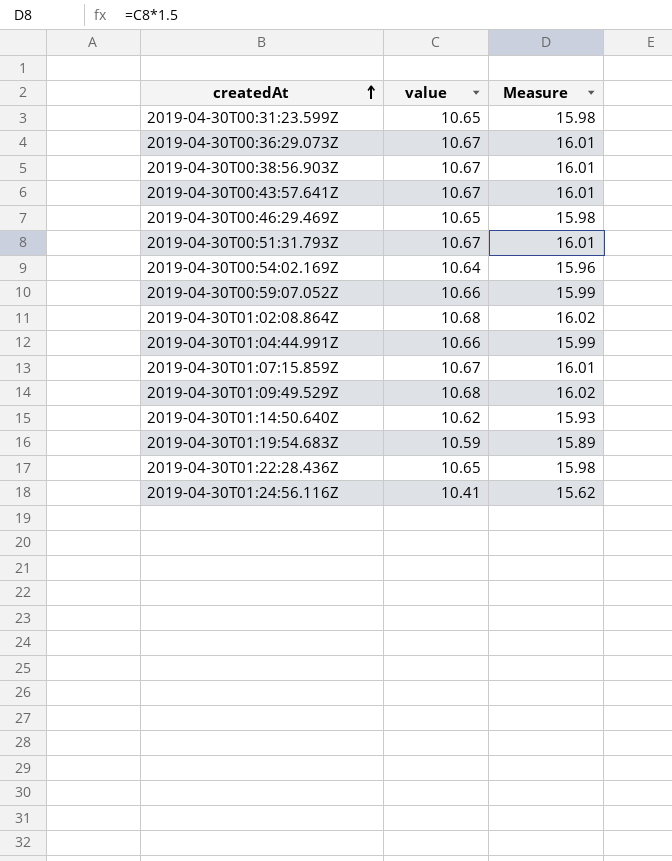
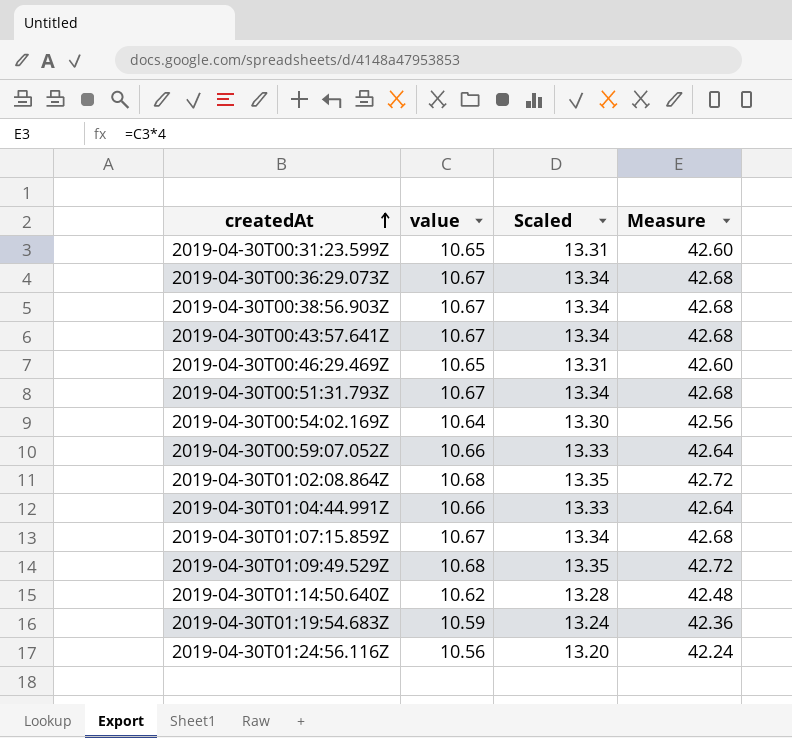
column Scaled | formula: none -> [value] * 1.25
column Measure | formula: [value] * 1.5 -> [value] * 4
row 2019-04-30T01:22:28.436Z: 10.65 | 15.98 -> none
2019-04-30T01:24:56.116Z | value: 10.41 -> 10.56

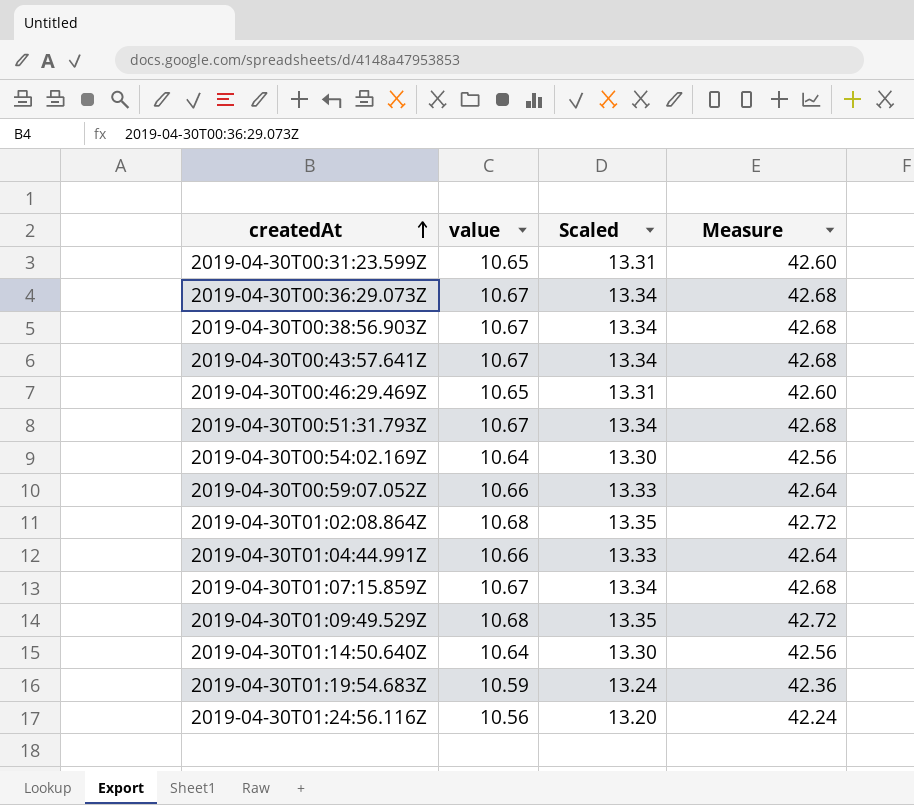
2019-04-30T01:14:50.640Z | value: 10.62 -> 10.64
2019-04-30T01:14:50.640Z | Scaled: 13.28 -> 13.30
2019-04-30T01:14:50.640Z | Measure: 42.48 -> 42.56

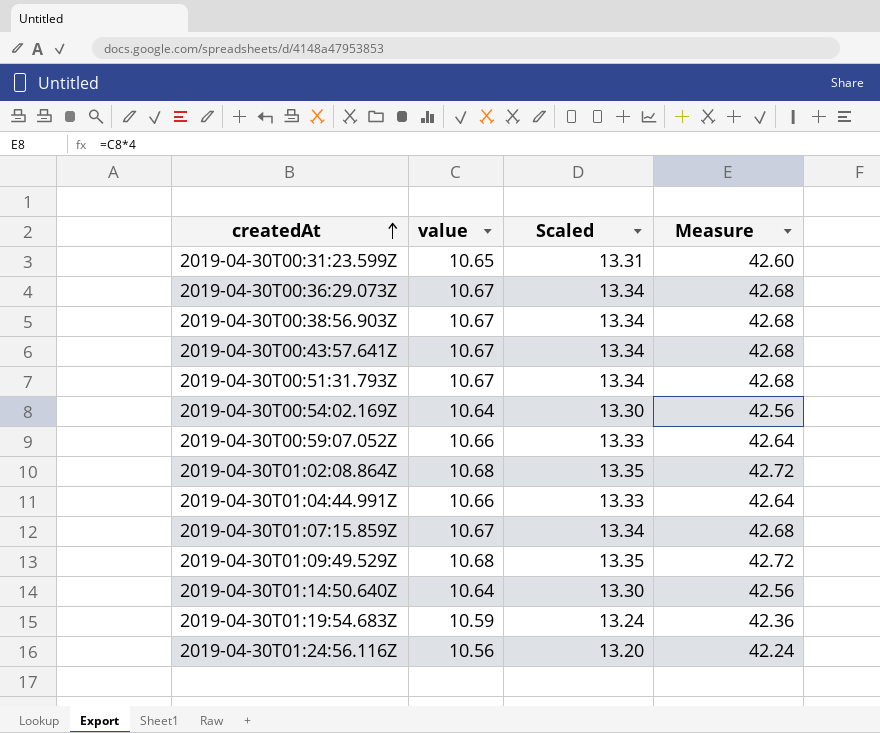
row 2019-04-30T00:46:29.469Z: 10.65 | 13.31 | 42.60 -> none

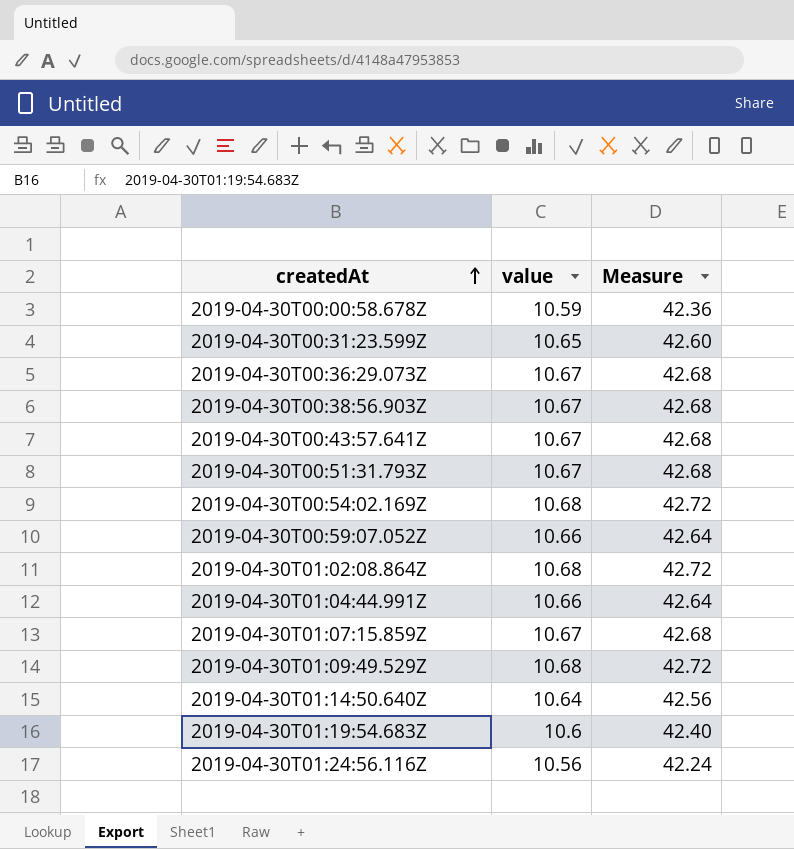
column Scaled | formula: [value] * 1.25 -> none
row 2019-04-30T00:00:58.678Z: none -> 10.59 | 42.36
2019-04-30T00:54:02.169Z | value: 10.64 -> 10.68
2019-04-30T00:54:02.169Z | Measure: 42.56 -> 42.72
2019-04-30T01:19:54.683Z | value: 10.59 -> 10.6
2019-04-30T01:19:54.683Z | Measure: 42.36 -> 42.40

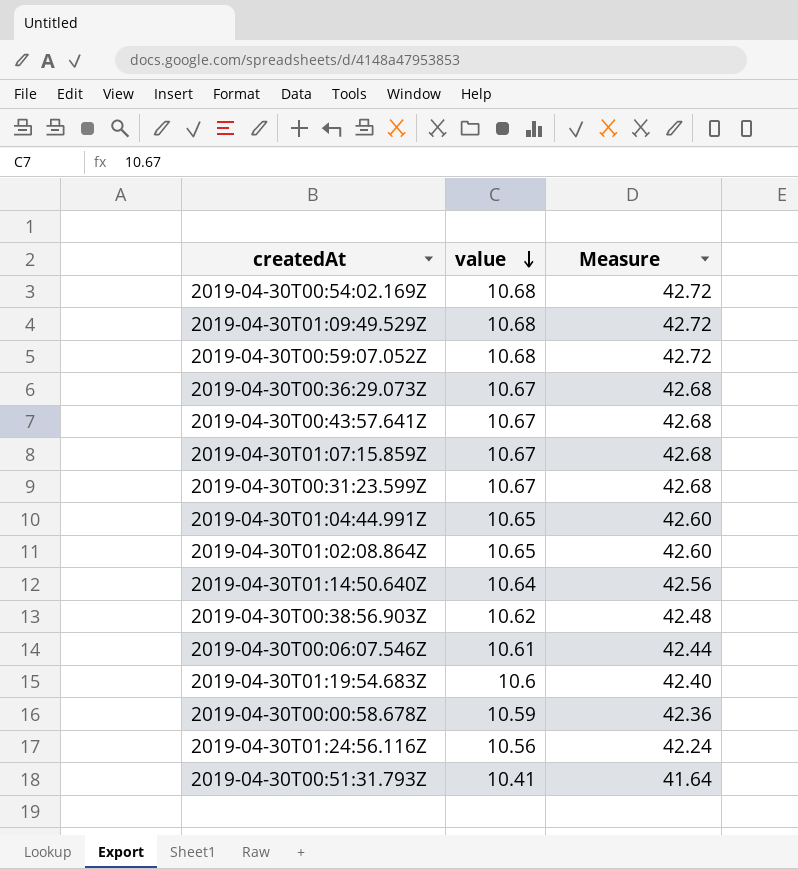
row order: createdAt ascending -> value descending
2019-04-30T00:59:07.052Z | value: 10.66 -> 10.68
2019-04-30T00:59:07.052Z | Measure: 42.64 -> 42.72
2019-04-30T00:31:23.599Z | value: 10.65 -> 10.67
2019-04-30T00:31:23.599Z | Measure: 42.60 -> 42.68
2019-04-30T01:04:44.991Z | value: 10.66 -> 10.65
2019-04-30T01:04:44.991Z | Measure: 42.64 -> 42.60
2019-04-30T01:02:08.864Z | value: 10.68 -> 10.65
2019-04-30T01:02:08.864Z | Measure: 42.72 -> 42.60
2019-04-30T00:38:56.903Z | value: 10.67 -> 10.62
2019-04-30T00:38:56.903Z | Measure: 42.68 -> 42.48
row 2019-04-30T00:06:07.546Z: none -> 10.61 | 42.44
2019-04-30T00:51:31.793Z | value: 10.67 -> 10.41
2019-04-30T00:51:31.793Z | Measure: 42.68 -> 41.64

